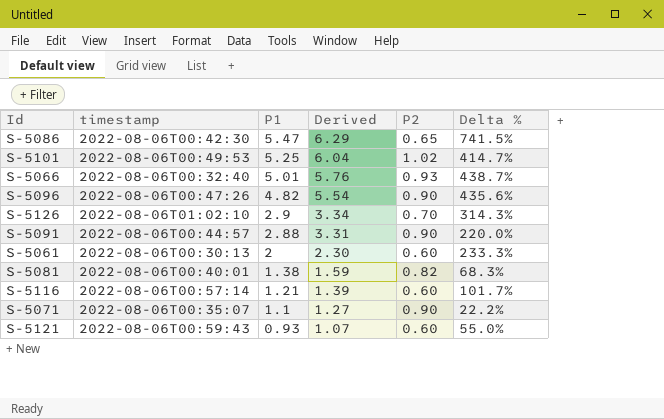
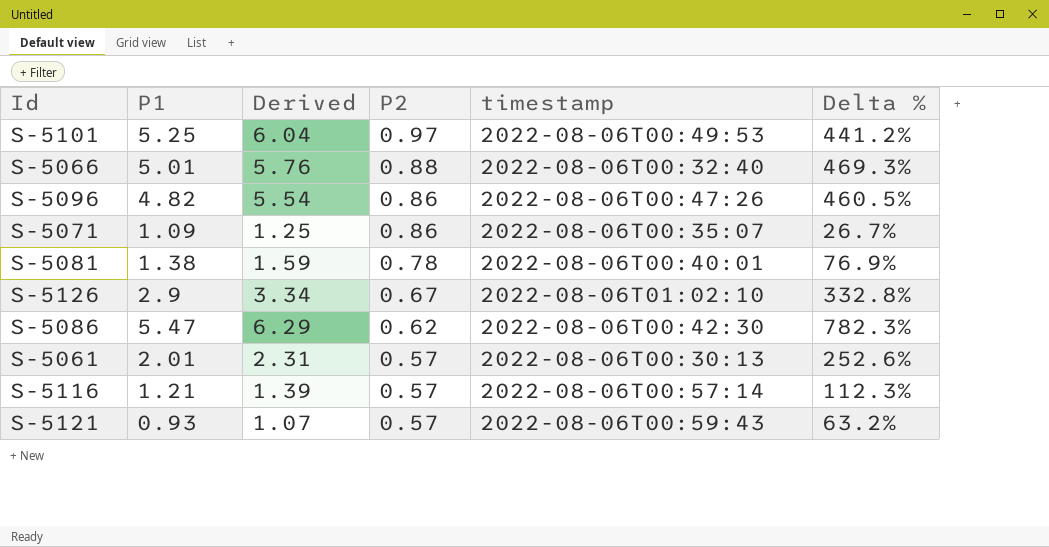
row order: P1 descending -> P2 descending
column timestamp | position: 2 -> 5
row S-5091: 2022-08-06T00:44:57 | 2.88 | 3.31 | 0.90 | 220.0% -> none
S-5101 | P2: 1.02 -> 0.97
S-5101 | Delta %: 414.7% -> 441.2%
S-5066 | P2: 0.93 -> 0.88
S-5066 | Delta %: 438.7% -> 469.3%
S-5096 | P2: 0.90 -> 0.86
S-5096 | Delta %: 435.6% -> 460.5%
S-5071 | P1: 1.1 -> 1.09
S-5071 | Derived: 1.27 -> 1.25
S-5071 | P2: 0.90 -> 0.86
S-5071 | Delta %: 22.2% -> 26.7%
S-5081 | P2: 0.82 -> 0.78
S-5081 | Delta %: 68.3% -> 76.9%
S-5126 | P2: 0.70 -> 0.67
S-5126 | Delta %: 314.3% -> 332.8%
S-5086 | P2: 0.65 -> 0.62
S-5086 | Delta %: 741.5% -> 782.3%
S-5061 | P1: 2 -> 2.01
S-5061 | Derived: 2.30 -> 2.31
S-5061 | P2: 0.60 -> 0.57
S-5061 | Delta %: 233.3% -> 252.6%
S-5116 | P2: 0.60 -> 0.57
S-5116 | Delta %: 101.7% -> 112.3%
S-5121 | P2: 0.60 -> 0.57
S-5121 | Delta %: 55.0% -> 63.2%

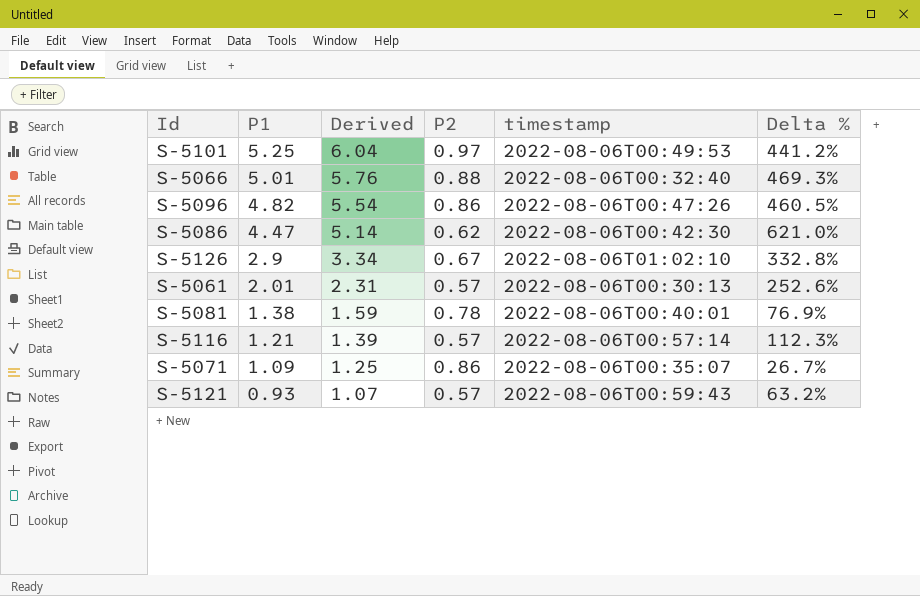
row order: P2 descending -> P1 descending
S-5086 | P1: 5.47 -> 4.47
S-5086 | Derived: 6.29 -> 5.14
S-5086 | Delta %: 782.3% -> 621.0%

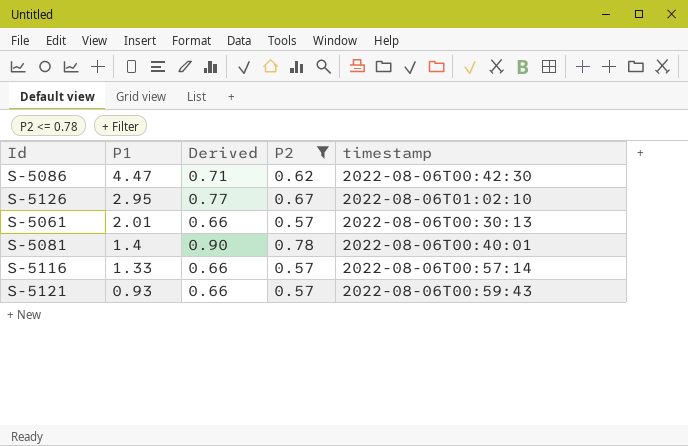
filter: none -> P2 <= 0.78
column Delta % | formula: ([P1] - [P2]) / [P2] -> none
column Derived | formula: [P1] * 1.15 -> [P2] * 1.15
S-5126 | P1: 2.9 -> 2.95
S-5081 | P1: 1.38 -> 1.4
S-5116 | P1: 1.21 -> 1.33

